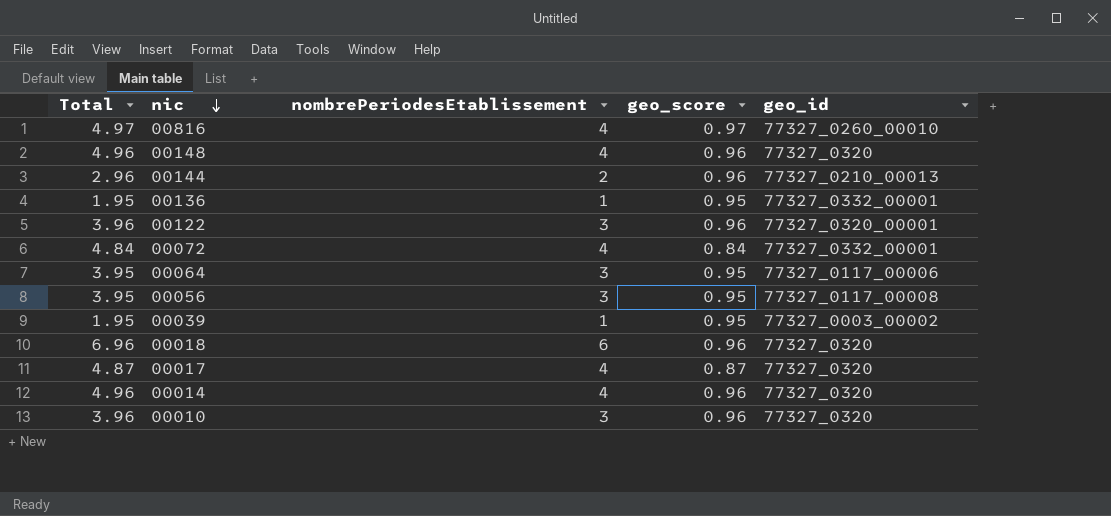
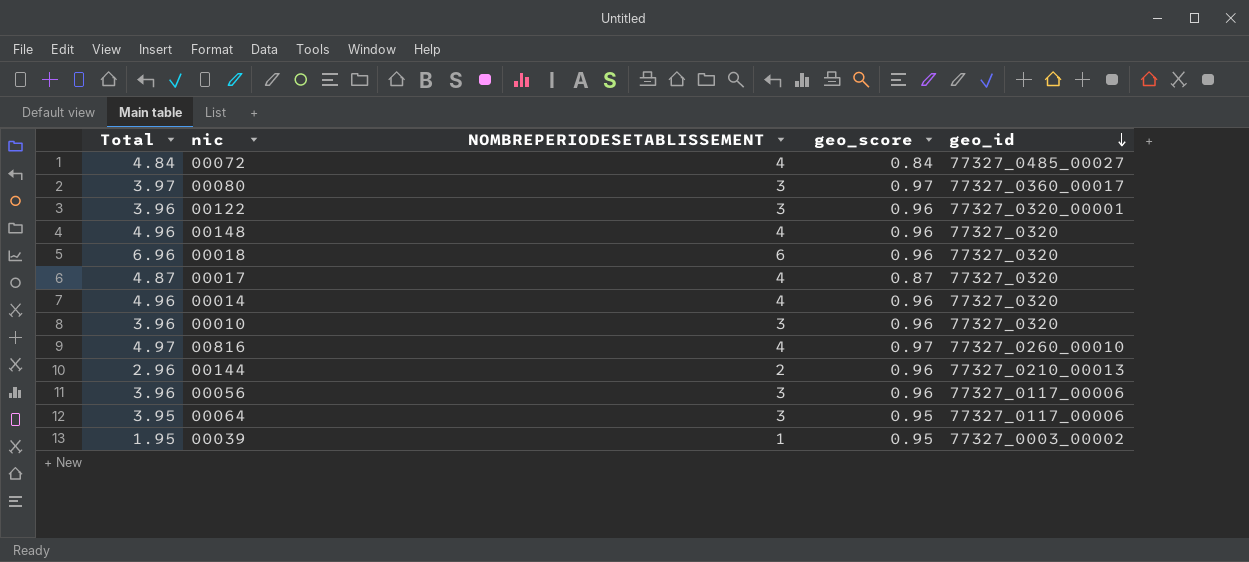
row order: nic descending -> geo_id descending
column name: nombrePeriodesEtablissement -> NOMBREPERIODESETABLISSEMENT
row 00136: 1.95 | 1 | 0.95 | 77327_0332_00001 -> none
00072 | geo_id: 77327_0332_00001 -> 77327_0485_00027
row 00080: none -> 3.97 | 3 | 0.97 | 77327_0360_00017
00056 | Total: 3.95 -> 3.96
00056 | geo_score: 0.95 -> 0.96
00056 | geo_id: 77327_0117_00008 -> 77327_0117_00006

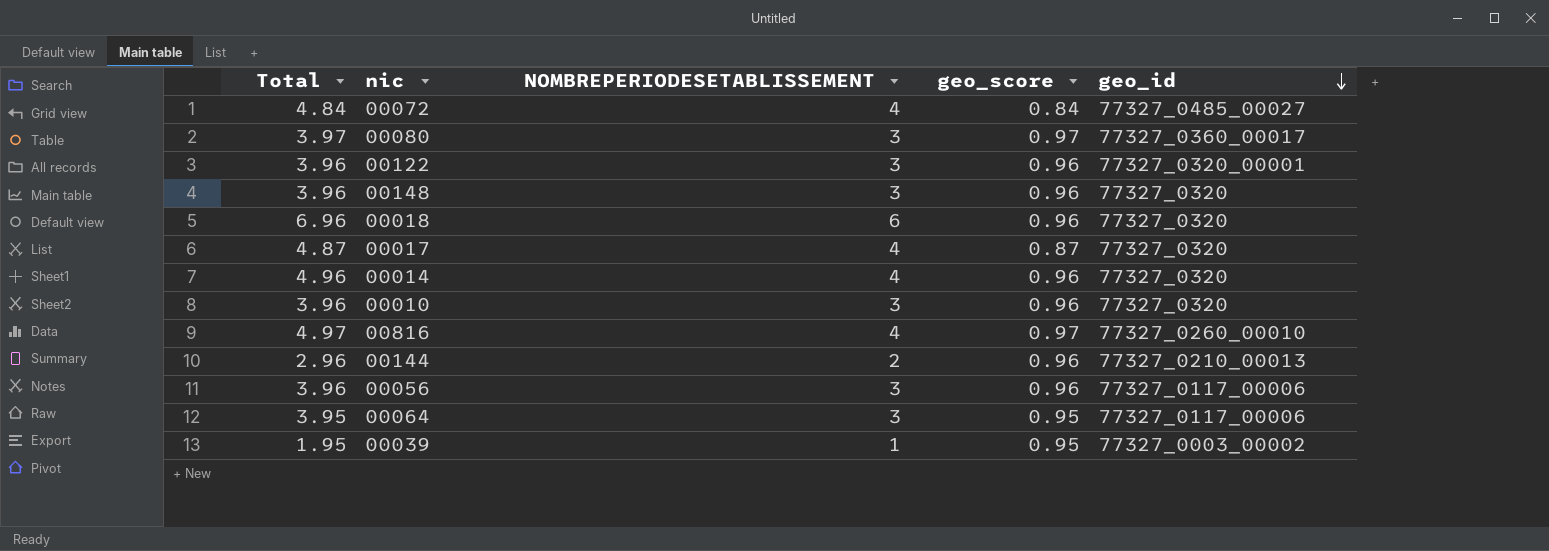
00148 | Total: 4.96 -> 3.96
00148 | NOMBREPERIODESETABLISSEMENT: 4 -> 3

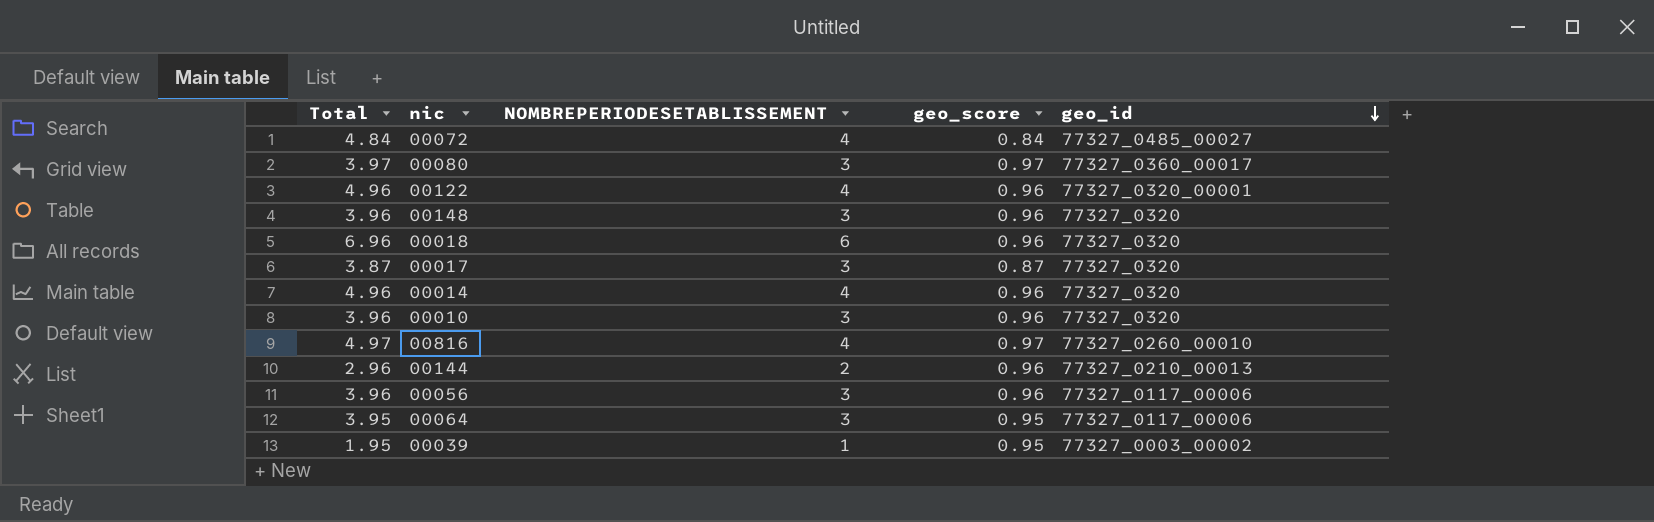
00122 | Total: 3.96 -> 4.96
00122 | NOMBREPERIODESETABLISSEMENT: 3 -> 4
00017 | Total: 4.87 -> 3.87
00017 | NOMBREPERIODESETABLISSEMENT: 4 -> 3

